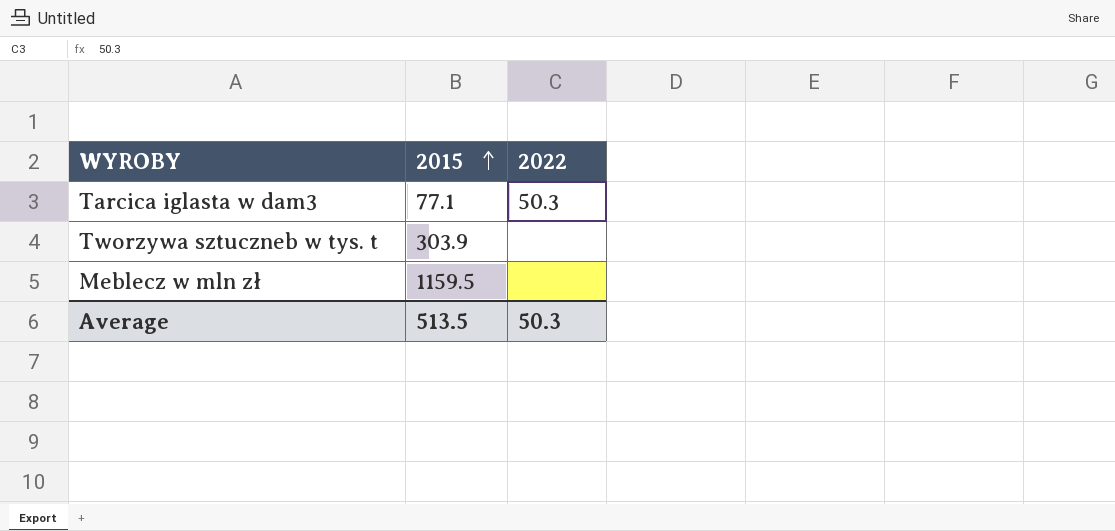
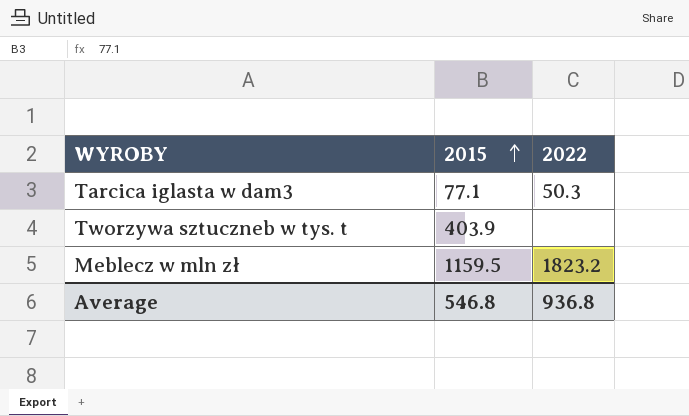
Tworzywa sztuczneb w tys. t | 2015: 303.9 -> 403.9
Meblecz w mln zł | 2022: none -> 1823.2
Average | 2015: 513.5 -> 546.8
Average | 2022: 50.3 -> 936.8

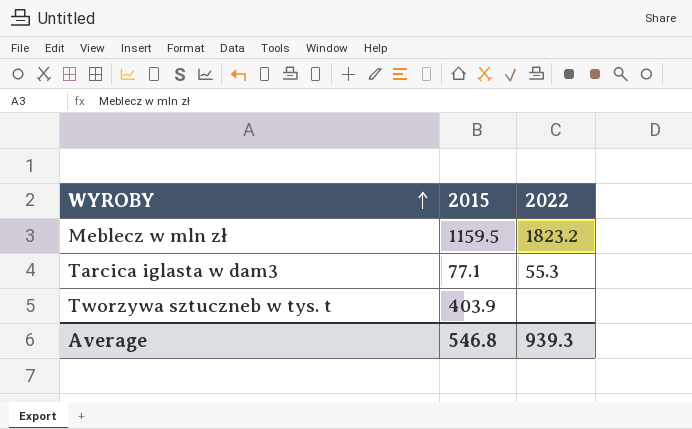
row order: 2015 ascending -> WYROBY ascending
Tarcica iglasta w dam3 | 2022: 50.3 -> 55.3
Average | 2022: 936.8 -> 939.3

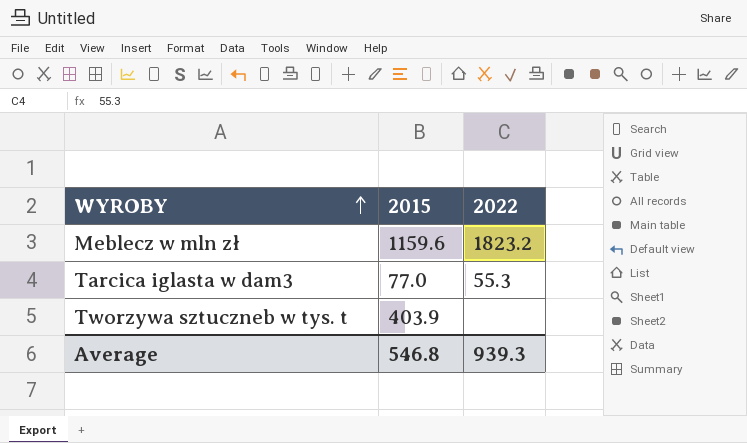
Meblecz w mln zł | 2015: 1159.5 -> 1159.6
Tarcica iglasta w dam3 | 2015: 77.1 -> 77.0

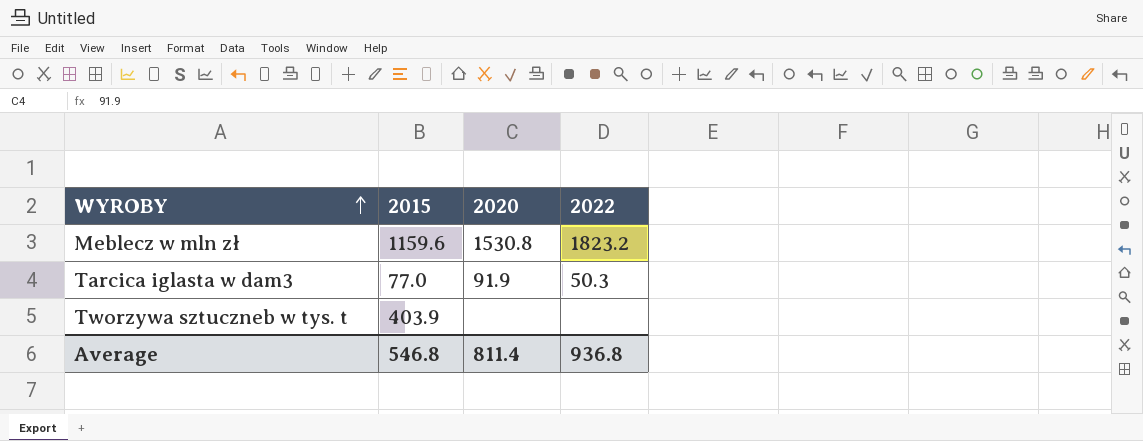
column 2020 | position: none -> 3
Tarcica iglasta w dam3 | 2022: 55.3 -> 50.3
Average | 2022: 939.3 -> 936.8

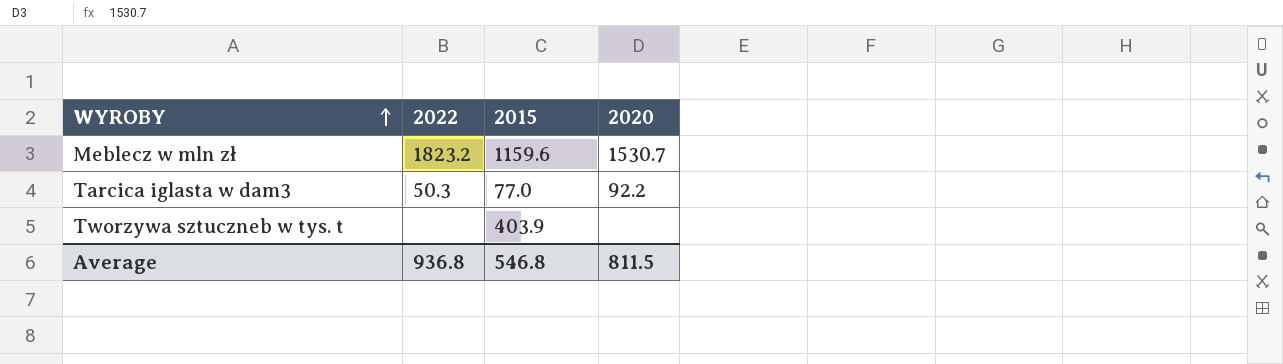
column 2022 | position: 4 -> 2
Meblecz w mln zł | 2020: 1530.8 -> 1530.7
Tarcica iglasta w dam3 | 2020: 91.9 -> 92.2
Average | 2020: 811.4 -> 811.5

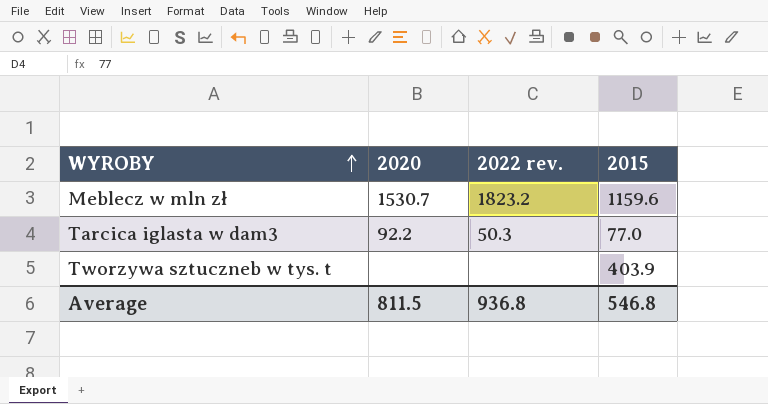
column 2020 | position: 4 -> 2
column name: 2022 -> 2022 rev.

